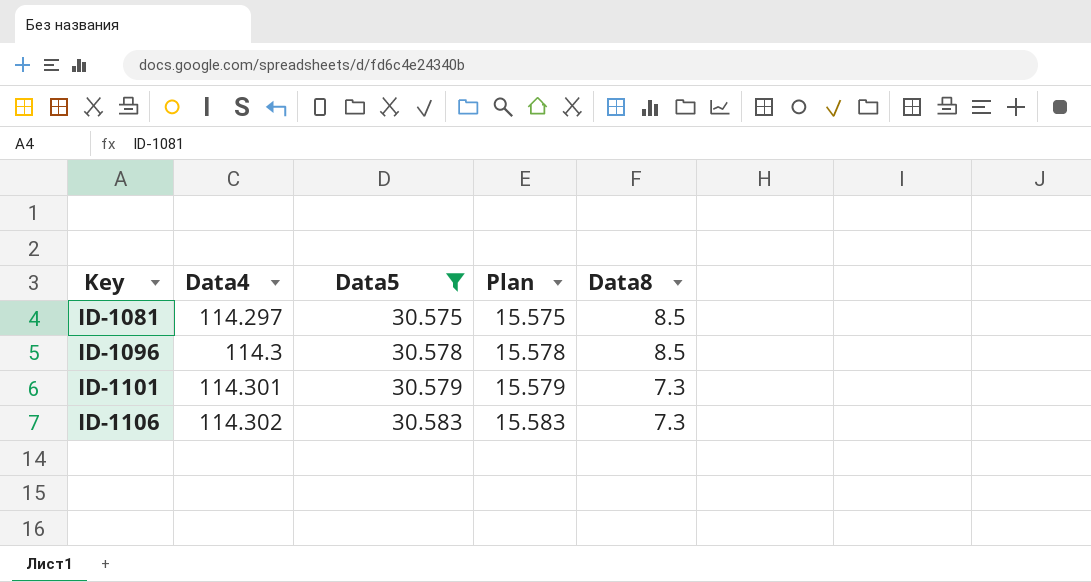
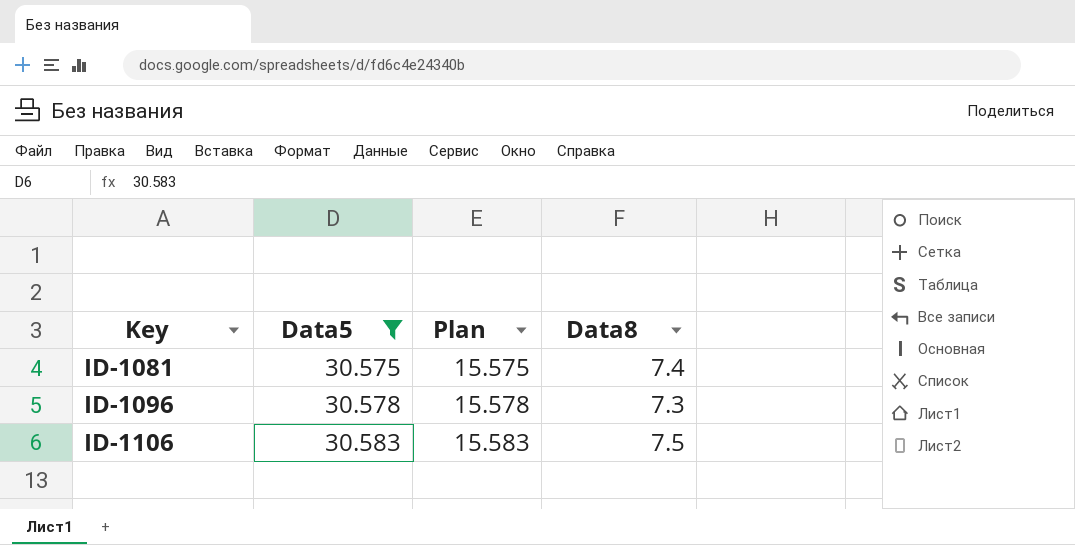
column Data4 | position: 2 -> none
row ID-1101: 114.301 | 30.579 | 15.579 | 7.3 -> none
ID-1081 | Data8: 8.5 -> 7.4
ID-1096 | Data8: 8.5 -> 7.3
ID-1106 | Data8: 7.3 -> 7.5

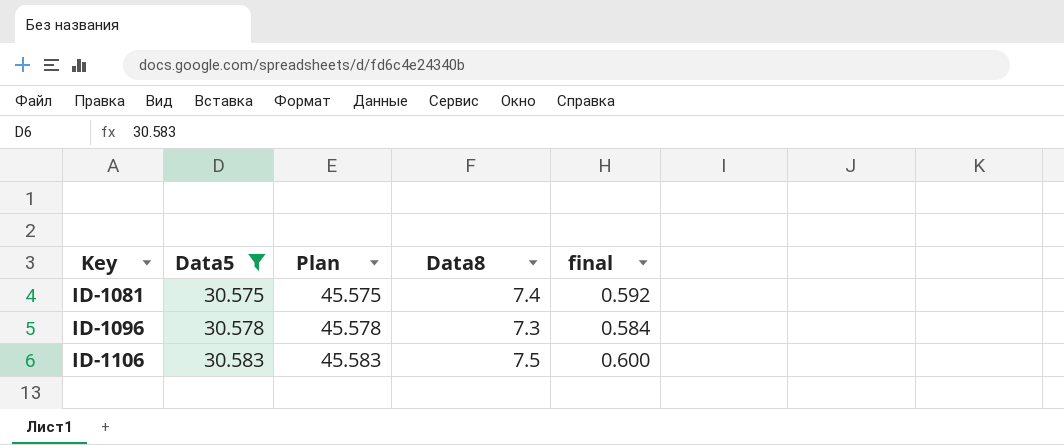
column Plan | formula: [Data5] - 15 -> [Data5] + 15
column final | formula: none -> [Data8] * 0.08

